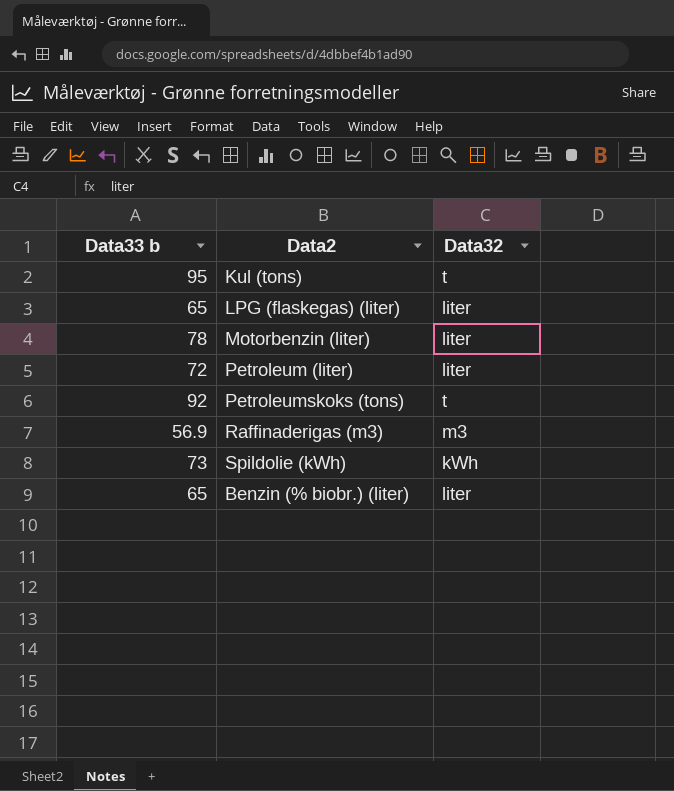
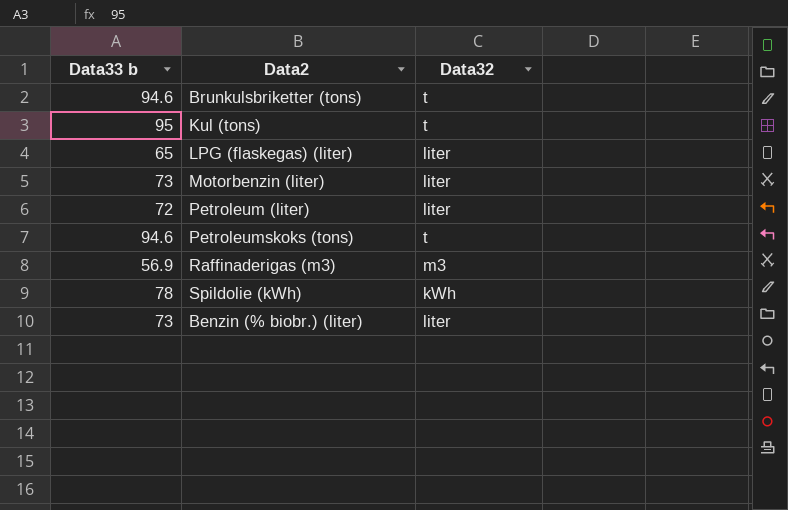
row Brunkulsbriketter (tons): none -> 94.6 | t
Motorbenzin (liter) | Data33 b: 78 -> 73
Petroleumskoks (tons) | Data33 b: 92 -> 94.6
Spildolie (kWh) | Data33 b: 73 -> 78
Benzin (% biobr.) (liter) | Data33 b: 65 -> 73

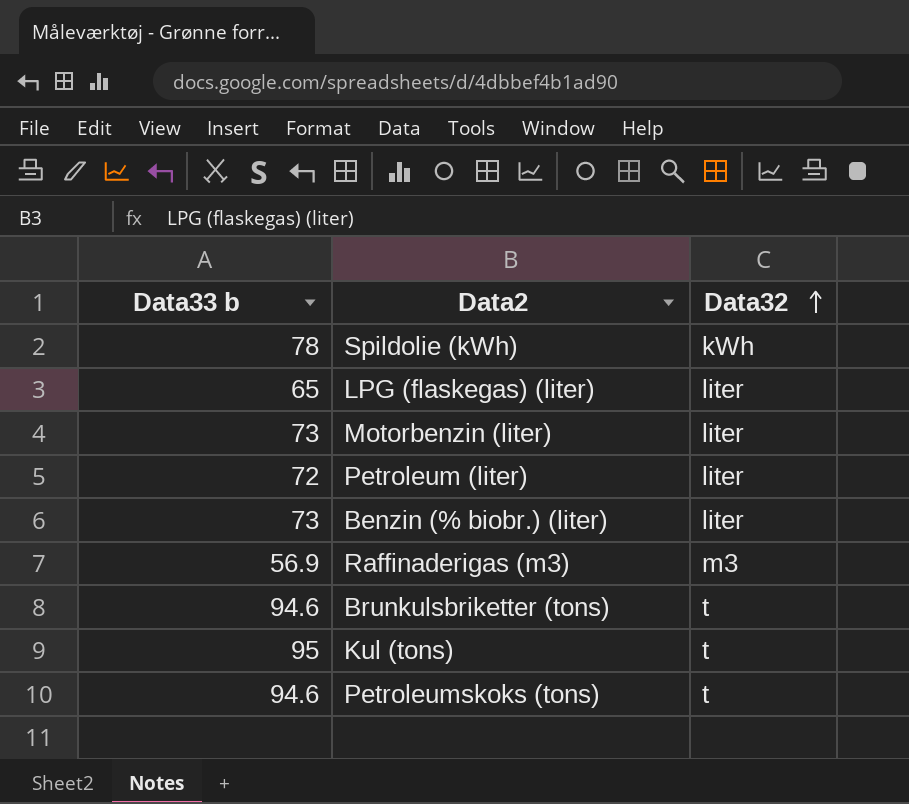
row order: none -> Data32 ascending

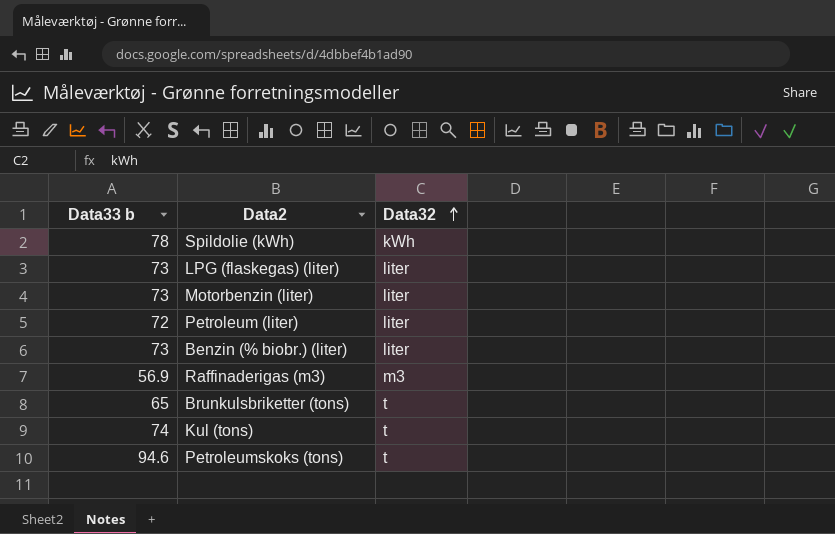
LPG (flaskegas) (liter) | Data33 b: 65 -> 73
Brunkulsbriketter (tons) | Data33 b: 94.6 -> 65
Kul (tons) | Data33 b: 95 -> 74

